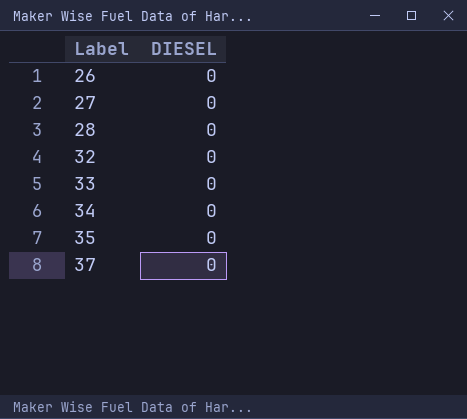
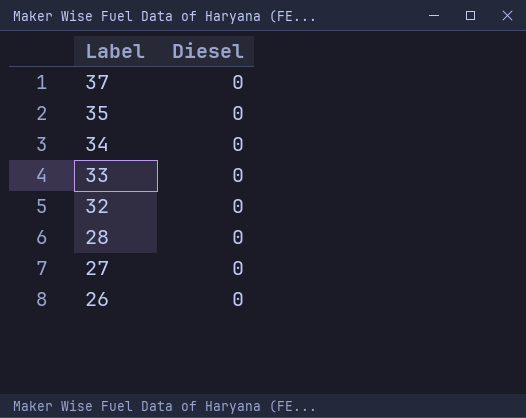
row order: Label ascending -> Label descending
column name: DIESEL -> Diesel

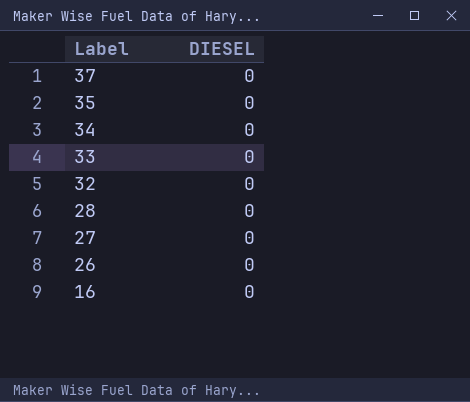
column name: Diesel -> DIESEL
row 16: none -> 0

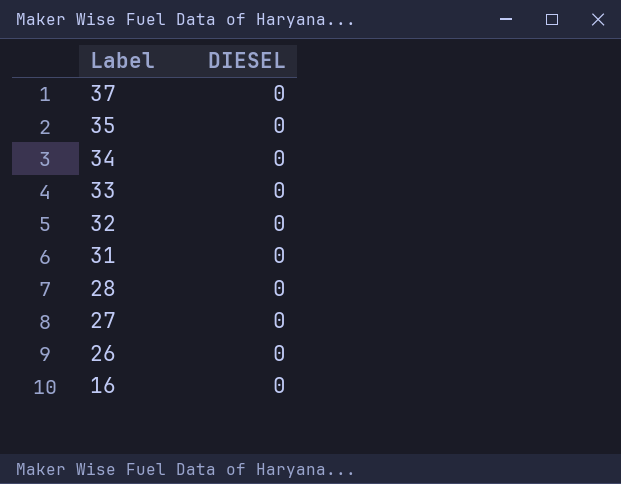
row 31: none -> 0

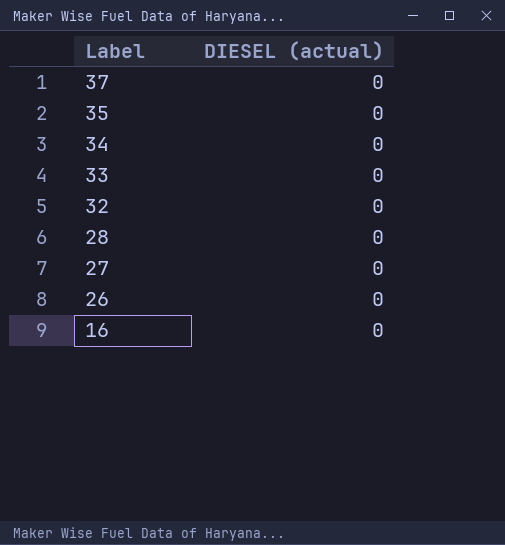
column name: DIESEL -> DIESEL (actual)
row 31: 0 -> none

